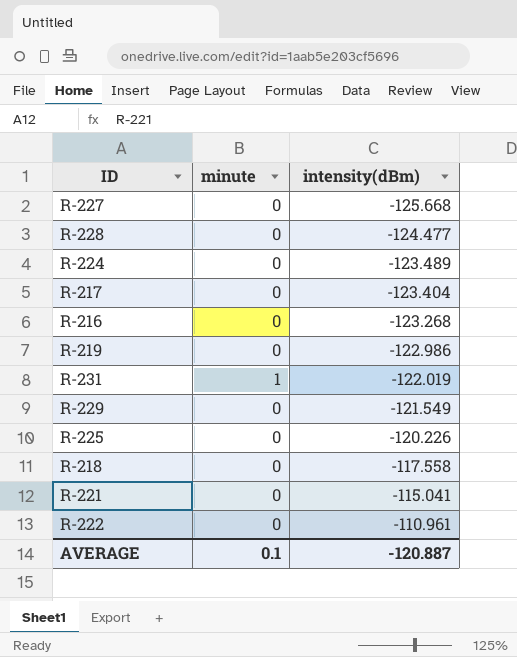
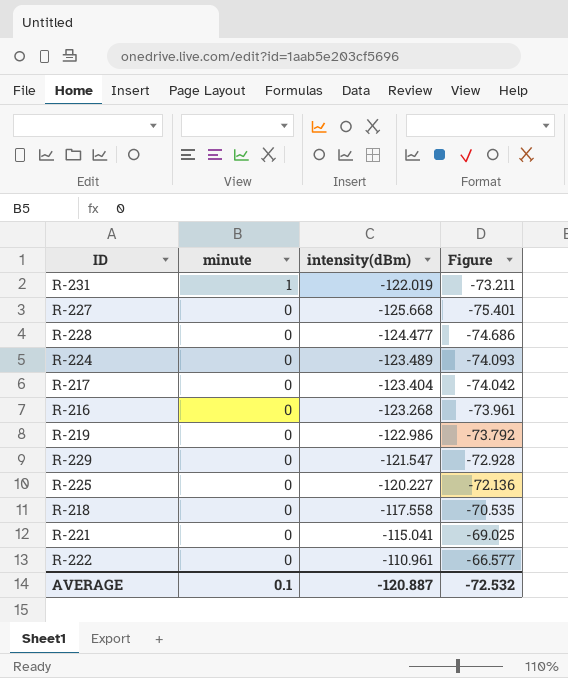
row order: intensity(dBm) ascending -> minute descending
column Figure | formula: none -> [intensity(dBm)] * 0.6
R-229 | intensity(dBm): -121.549 -> -121.547
R-225 | intensity(dBm): -120.226 -> -120.227

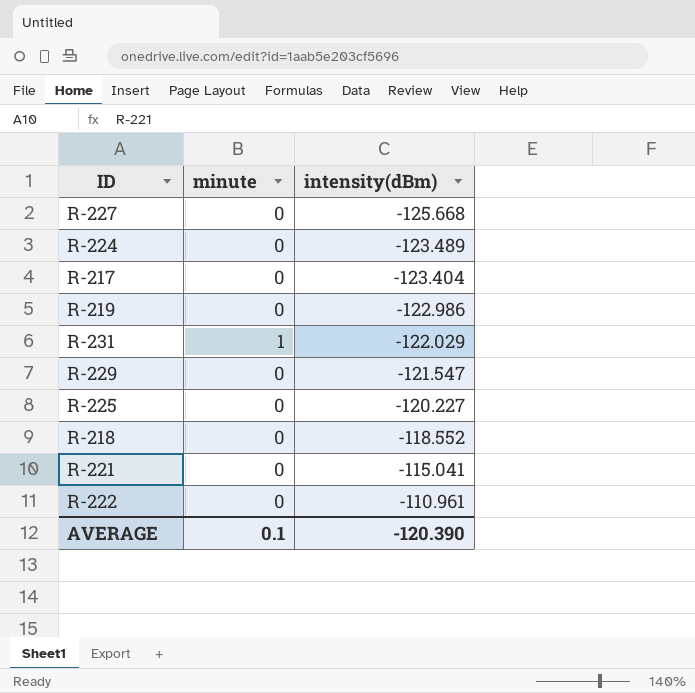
row order: minute descending -> intensity(dBm) ascending
column Figure | formula: [intensity(dBm)] * 0.6 -> none
row R-228: 0 | -124.477 | -74.686 -> none
row R-216: 0 | -123.268 | -73.961 -> none
R-231 | intensity(dBm): -122.019 -> -122.029
R-218 | intensity(dBm): -117.558 -> -118.552
AVERAGE | intensity(dBm): -120.887 -> -120.390

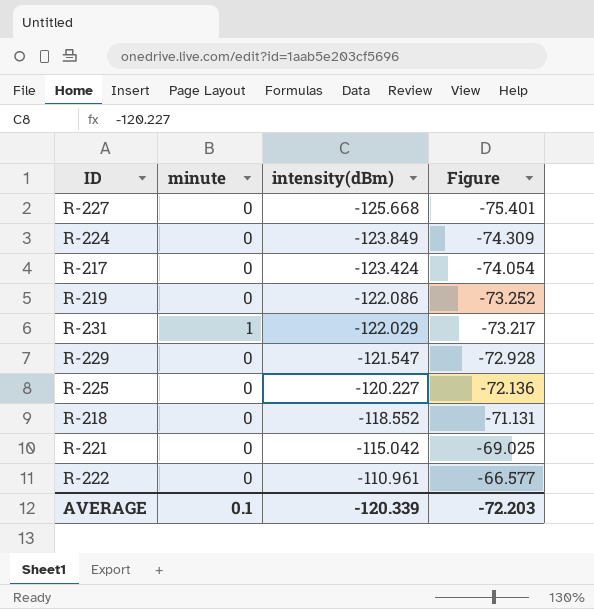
column Figure | formula: none -> [intensity(dBm)] * 0.6
R-224 | intensity(dBm): -123.489 -> -123.849
R-217 | intensity(dBm): -123.404 -> -123.424
R-219 | intensity(dBm): -122.986 -> -122.086
R-221 | intensity(dBm): -115.041 -> -115.042
AVERAGE | intensity(dBm): -120.390 -> -120.339

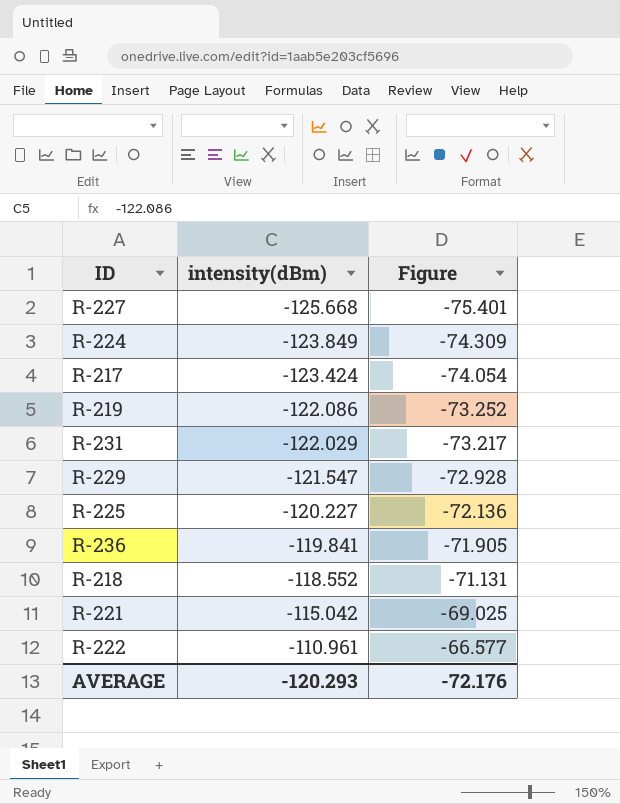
column minute | position: 2 -> none
row R-236: none -> -119.841 | -71.905
AVERAGE | intensity(dBm): -120.339 -> -120.293
AVERAGE | Figure: -72.203 -> -72.176

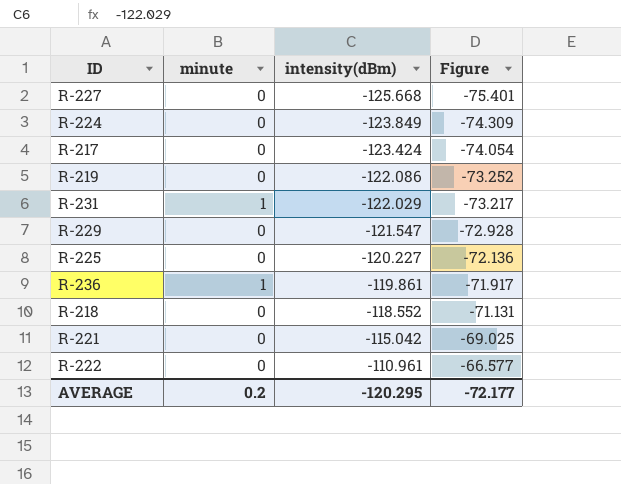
column minute | position: none -> 2
R-236 | intensity(dBm): -119.841 -> -119.861
R-236 | Figure: -71.905 -> -71.917
AVERAGE | intensity(dBm): -120.293 -> -120.295
AVERAGE | Figure: -72.176 -> -72.177

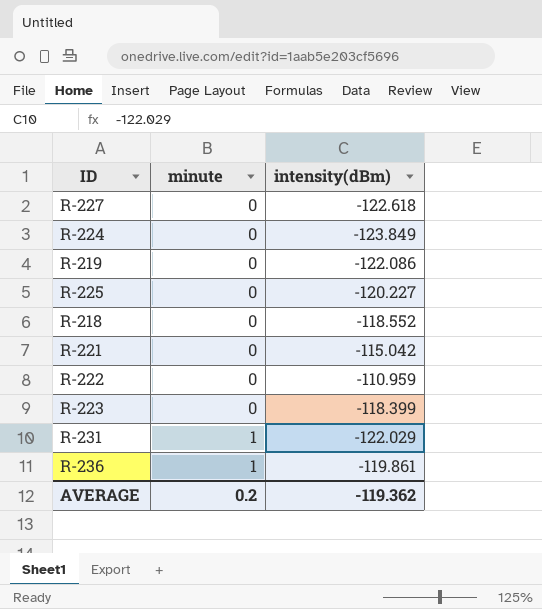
row order: intensity(dBm) ascending -> minute ascending
column Figure | formula: [intensity(dBm)] * 0.6 -> none
row R-217: 0 | -123.424 | -74.054 -> none
row R-229: 0 | -121.547 | -72.928 -> none
R-227 | intensity(dBm): -125.668 -> -122.618
R-222 | intensity(dBm): -110.961 -> -110.959
row R-223: none -> 0 | -118.399
AVERAGE | intensity(dBm): -120.295 -> -119.362

